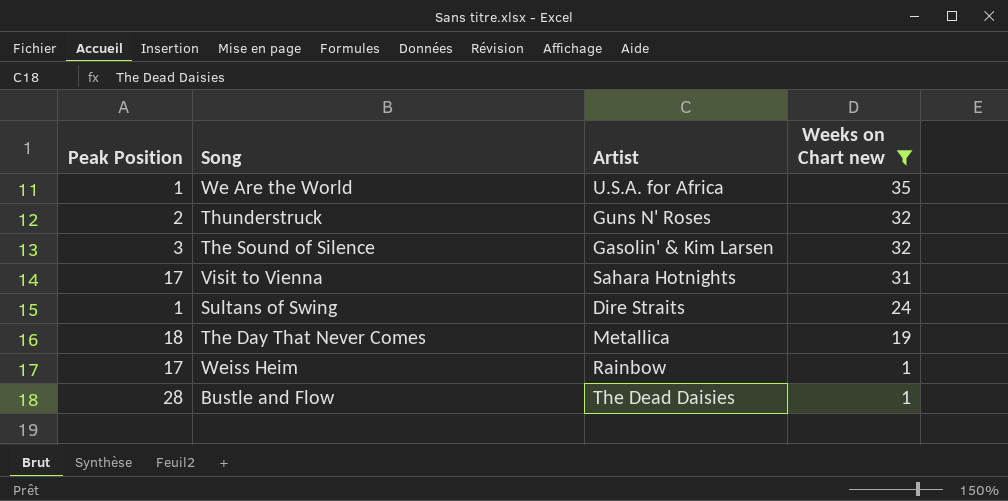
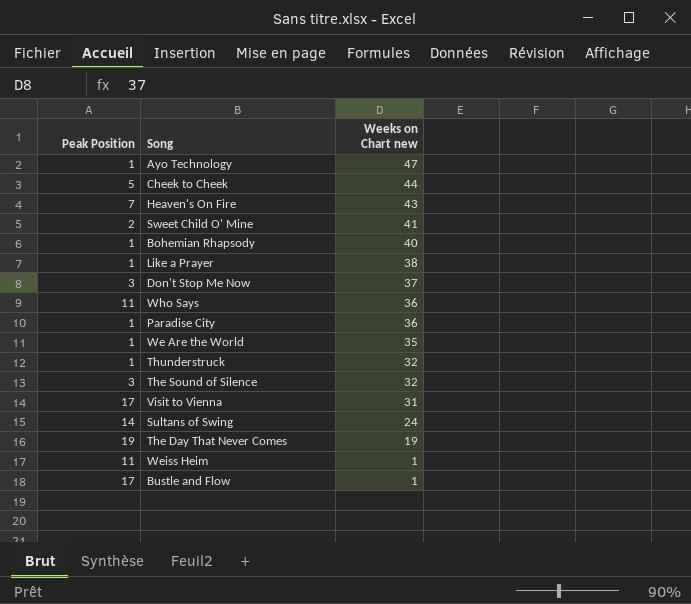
filter: Weeks on Chart new <= 35 -> none
column Artist | position: 3 -> none
Thunderstruck | Peak Position: 2 -> 1
Sultans of Swing | Peak Position: 1 -> 14
The Day That Never Comes | Peak Position: 18 -> 19
Weiss Heim | Peak Position: 17 -> 11
Bustle and Flow | Peak Position: 28 -> 17

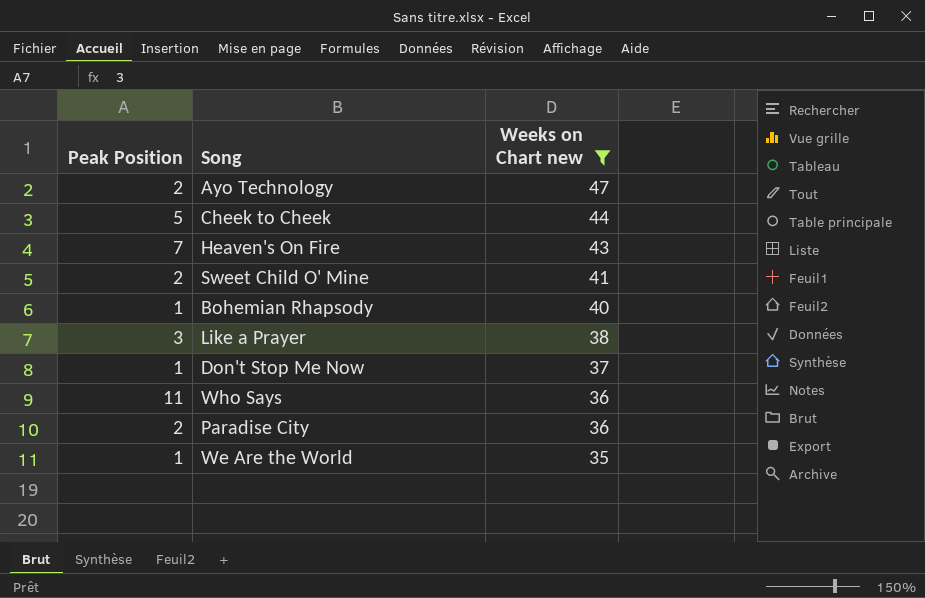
filter: none -> Weeks on Chart new >= 35
Ayo Technology | Peak Position: 1 -> 2
Like a Prayer | Peak Position: 1 -> 3
Don't Stop Me Now | Peak Position: 3 -> 1
Paradise City | Peak Position: 1 -> 2

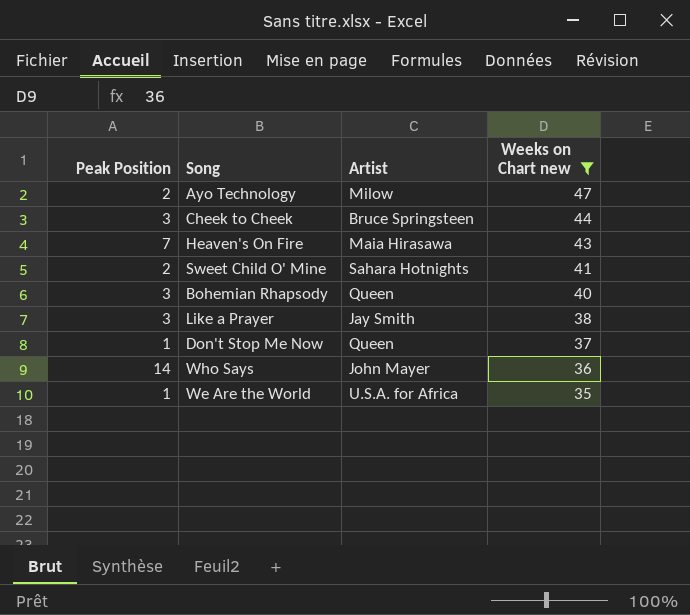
column Artist | position: none -> 3
row Paradise City: 2 | 36 -> none
Cheek to Cheek | Peak Position: 5 -> 3
Bohemian Rhapsody | Peak Position: 1 -> 3
Who Says | Peak Position: 11 -> 14

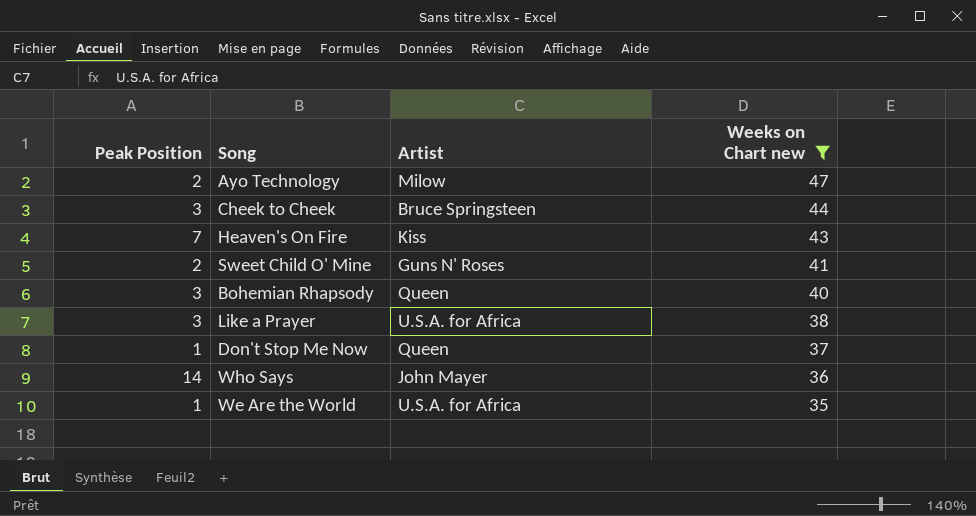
Heaven's On Fire | Artist: Maia Hirasawa -> Kiss
Sweet Child O' Mine | Artist: Sahara Hotnights -> Guns N' Roses
Like a Prayer | Artist: Jay Smith -> U.S.A. for Africa

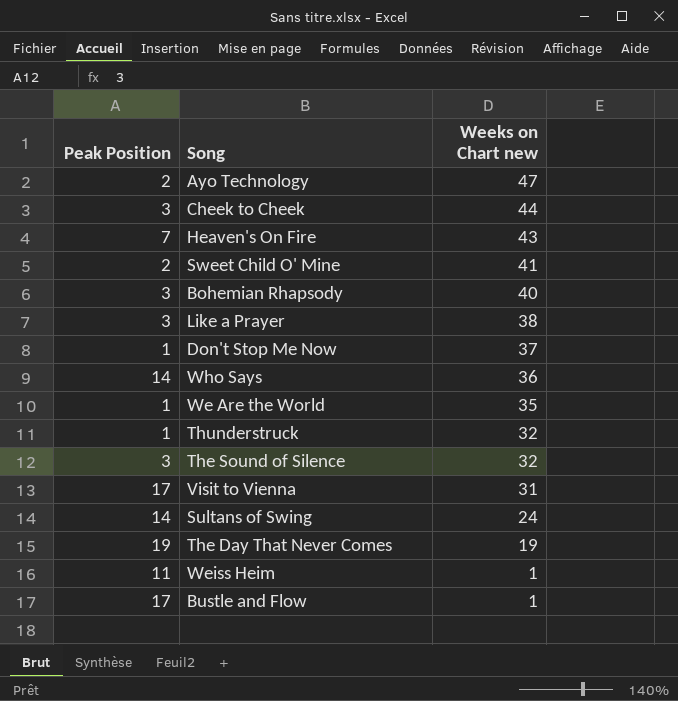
filter: Weeks on Chart new >= 35 -> none
column Artist | position: 3 -> none

